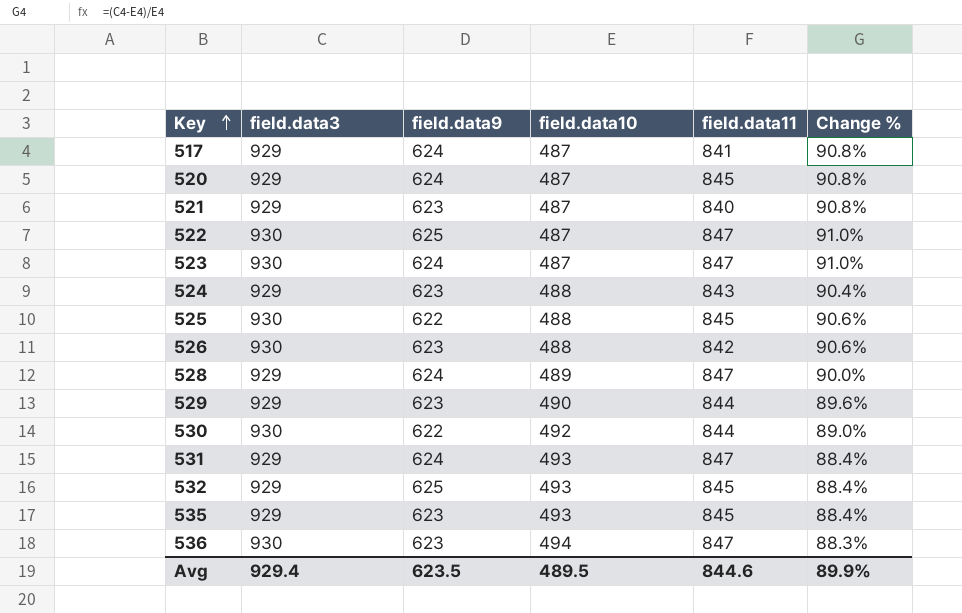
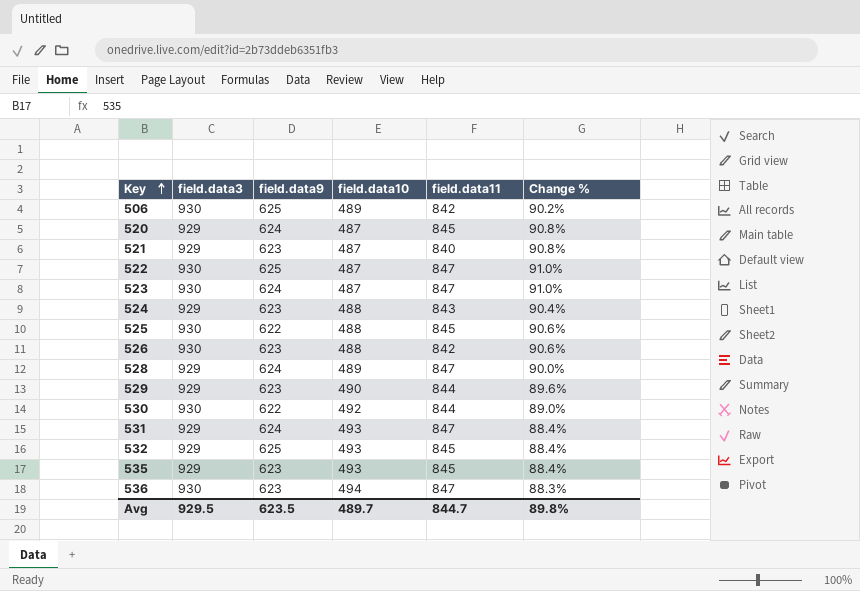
row 517: 929 | 624 | 487 | 841 | 90.8% -> none
row 506: none -> 930 | 625 | 489 | 842 | 90.2%
Avg | field.data3: 929.4 -> 929.5
Avg | field.data10: 489.5 -> 489.7
Avg | field.data11: 844.6 -> 844.7
Avg | Change %: 89.9% -> 89.8%

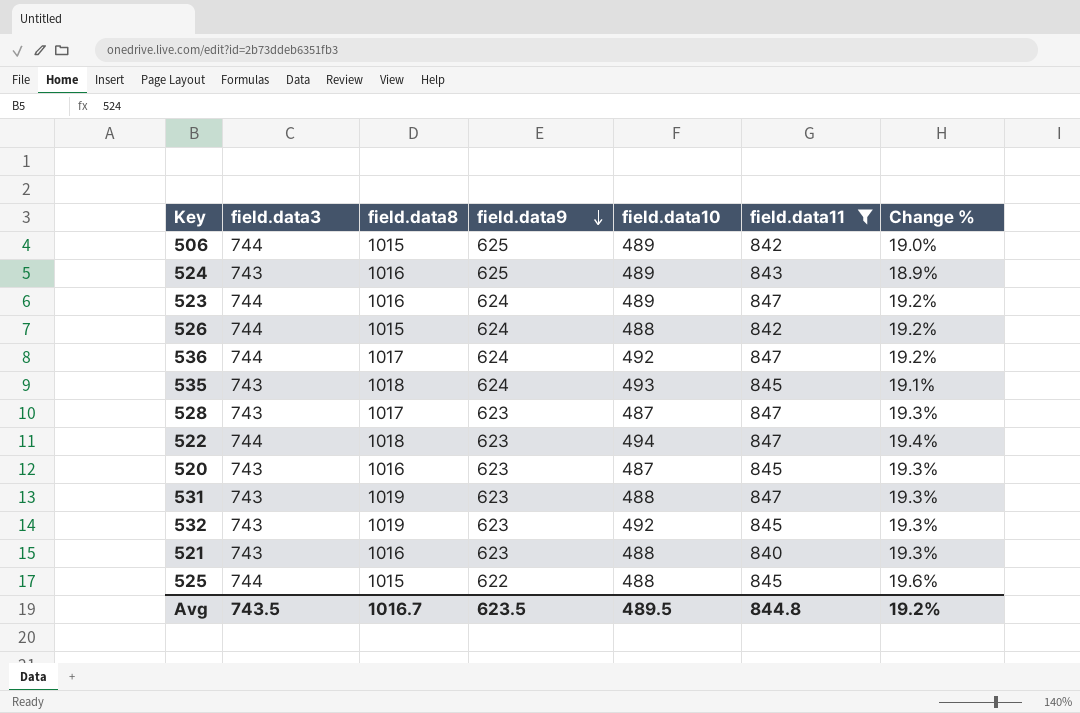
filter: none -> field.data11 != 844
row order: Key ascending -> field.data9 descending
column field.data8 | position: none -> 3
column Change % | formula: ([field.data3] - [field.data10]) / [field.data10] -> ([field.data3] - [field.data9]) / [field.data9]
506 | field.data3: 930 -> 744
524 | field.data3: 929 -> 743
524 | field.data9: 623 -> 625
524 | field.data10: 488 -> 489
523 | field.data3: 930 -> 744
523 | field.data10: 487 -> 489
526 | field.data3: 930 -> 744
526 | field.data9: 623 -> 624
536 | field.data3: 930 -> 744
536 | field.data9: 623 -> 624
536 | field.data10: 494 -> 492
535 | field.data3: 929 -> 743
535 | field.data9: 623 -> 624
528 | field.data3: 929 -> 743
528 | field.data9: 624 -> 623
528 | field.data10: 489 -> 487
522 | field.data3: 930 -> 744
522 | field.data9: 625 -> 623
522 | field.data10: 487 -> 494
520 | field.data3: 929 -> 743
520 | field.data9: 624 -> 623
531 | field.data3: 929 -> 743
531 | field.data9: 624 -> 623
531 | field.data10: 493 -> 488
532 | field.data3: 929 -> 743
532 | field.data9: 625 -> 623
532 | field.data10: 493 -> 492
521 | field.data3: 929 -> 743
521 | field.data10: 487 -> 488
525 | field.data3: 930 -> 744
Avg | field.data3: 929.5 -> 743.5
Avg | field.data10: 489.7 -> 489.5
Avg | field.data11: 844.7 -> 844.8
Avg | Change %: 89.8% -> 19.2%

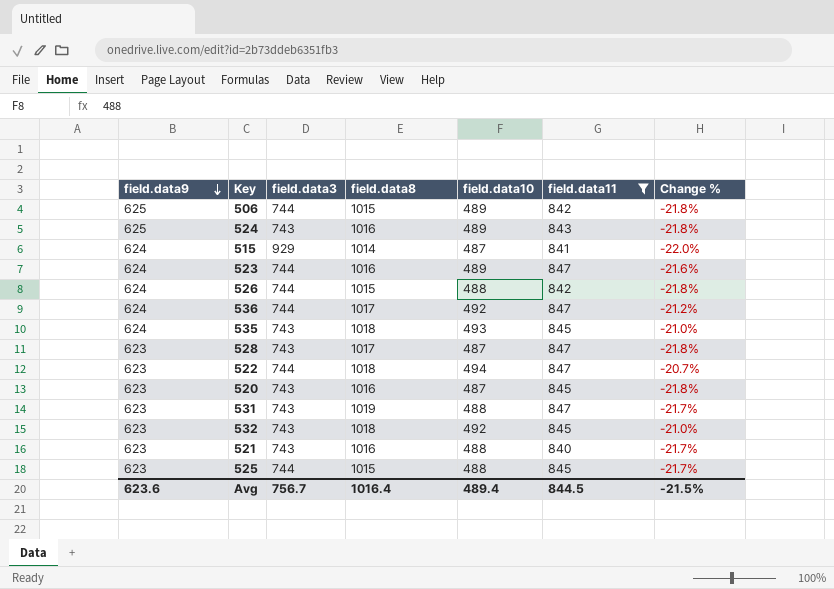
column field.data9 | position: 4 -> 1
column Change % | formula: ([field.data3] - [field.data9]) / [field.data9] -> ([field.data10] - [field.data9]) / [field.data9]
row 515: none -> 624 | 929 | 1014 | 487 | 841 | -22.0%
532 | field.data8: 1019 -> 1018
525 | field.data9: 622 -> 623
Avg | field.data9: 623.5 -> 623.6
Avg | field.data3: 743.5 -> 756.7
Avg | field.data8: 1016.7 -> 1016.4
Avg | field.data10: 489.5 -> 489.4
Avg | field.data11: 844.8 -> 844.5
Avg | Change %: 19.2% -> -21.5%

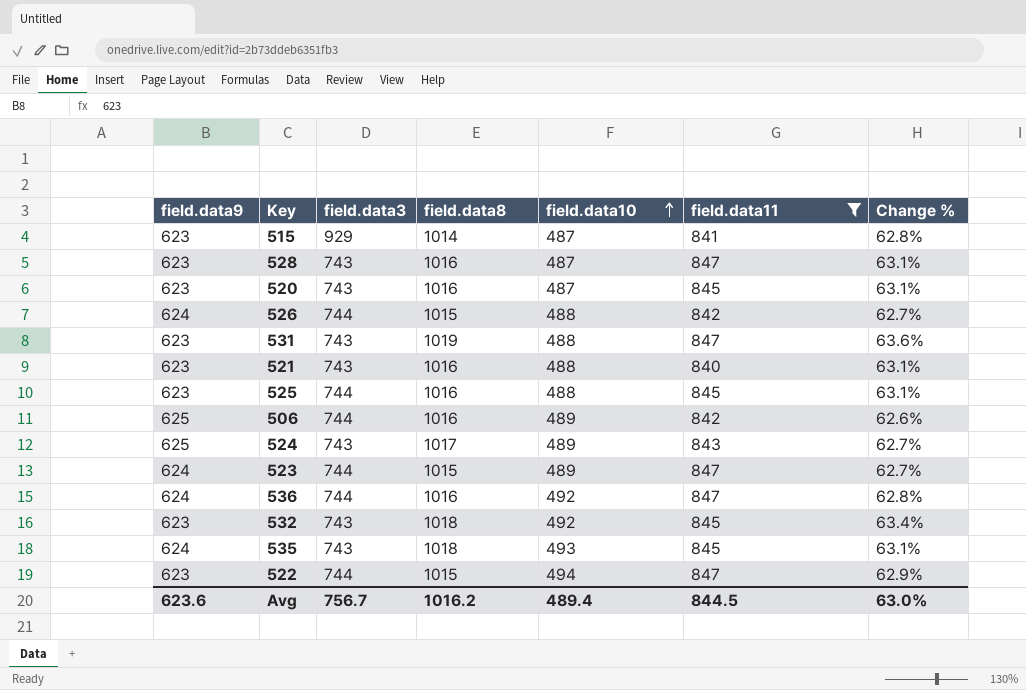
row order: field.data9 descending -> field.data10 ascending
column Change % | formula: ([field.data10] - [field.data9]) / [field.data9] -> ([field.data8] - [field.data9]) / [field.data9]
515 | field.data9: 624 -> 623
528 | field.data8: 1017 -> 1016
525 | field.data8: 1015 -> 1016
506 | field.data8: 1015 -> 1016
524 | field.data8: 1016 -> 1017
523 | field.data8: 1016 -> 1015
536 | field.data8: 1017 -> 1016
522 | field.data8: 1018 -> 1015
Avg | field.data8: 1016.4 -> 1016.2
Avg | Change %: -21.5% -> 63.0%

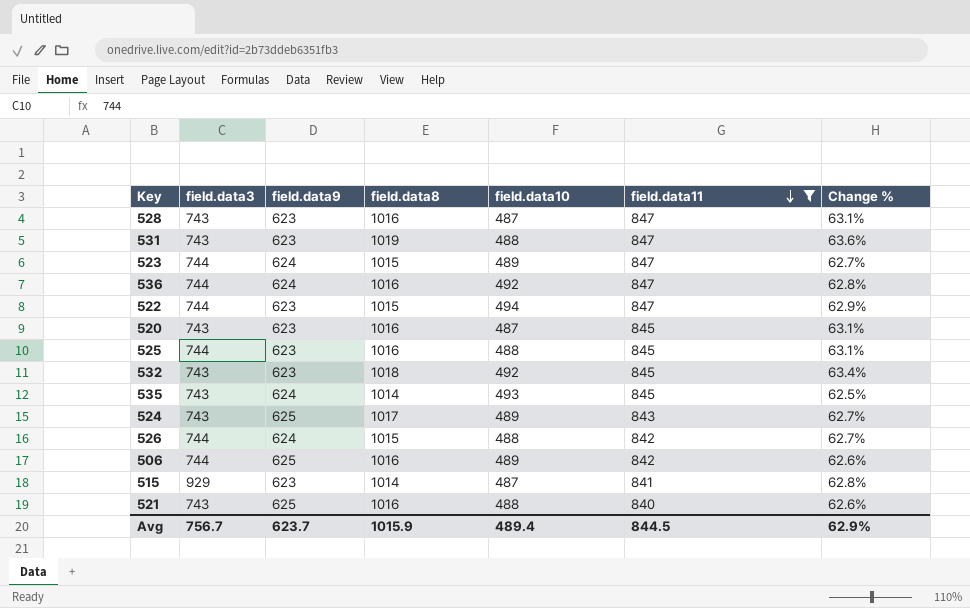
row order: field.data10 ascending -> field.data11 descending
column field.data9 | position: 1 -> 3
535 | field.data8: 1018 -> 1014
535 | Change %: 63.1% -> 62.5%
521 | field.data9: 623 -> 625
521 | Change %: 63.1% -> 62.6%
Avg | field.data9: 623.6 -> 623.7
Avg | field.data8: 1016.2 -> 1015.9
Avg | Change %: 63.0% -> 62.9%

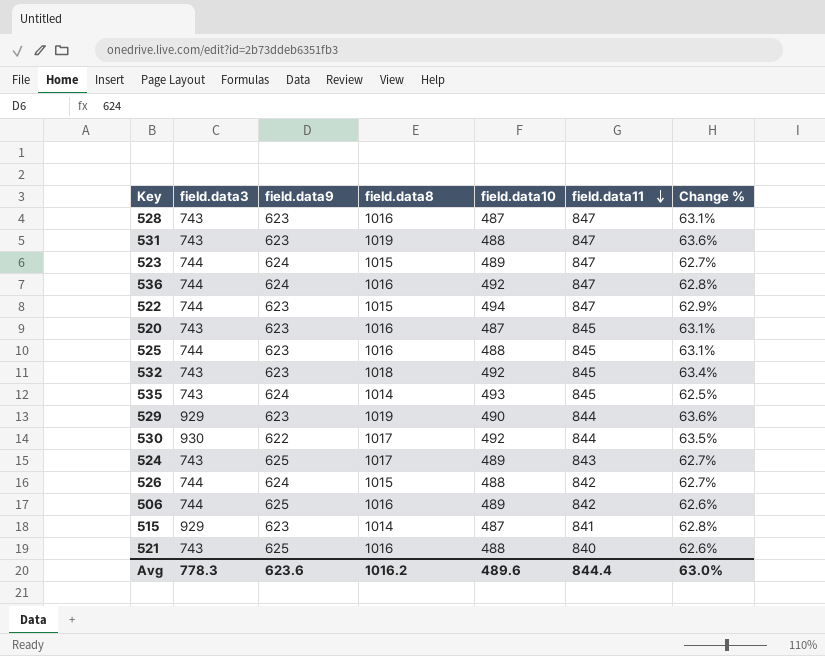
filter: field.data11 != 844 -> none
Avg | field.data3: 756.7 -> 778.3
Avg | field.data9: 623.7 -> 623.6
Avg | field.data8: 1015.9 -> 1016.2
Avg | field.data10: 489.4 -> 489.6
Avg | field.data11: 844.5 -> 844.4
Avg | Change %: 62.9% -> 63.0%

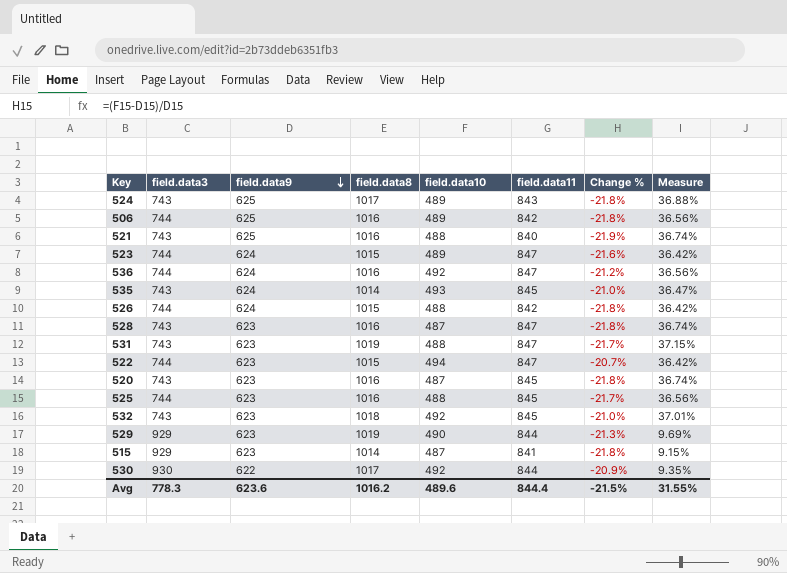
row order: field.data11 descending -> field.data9 descending
column Change % | formula: ([field.data8] - [field.data9]) / [field.data9] -> ([field.data10] - [field.data9]) / [field.data9]
column Measure | formula: none -> ([field.data8] - [field.data3]) / [field.data3]
Avg | Change %: 63.0% -> -21.5%

